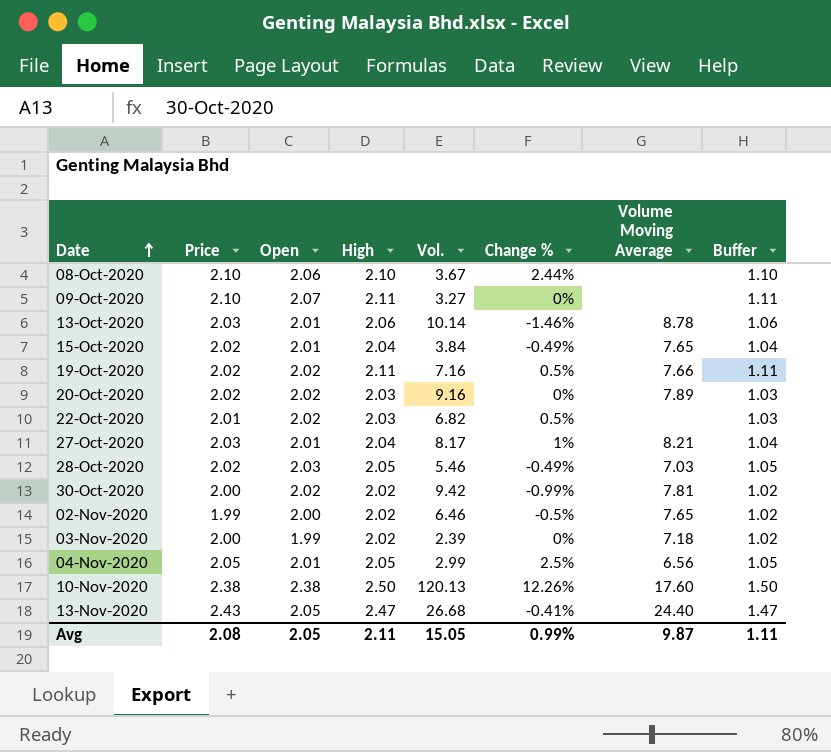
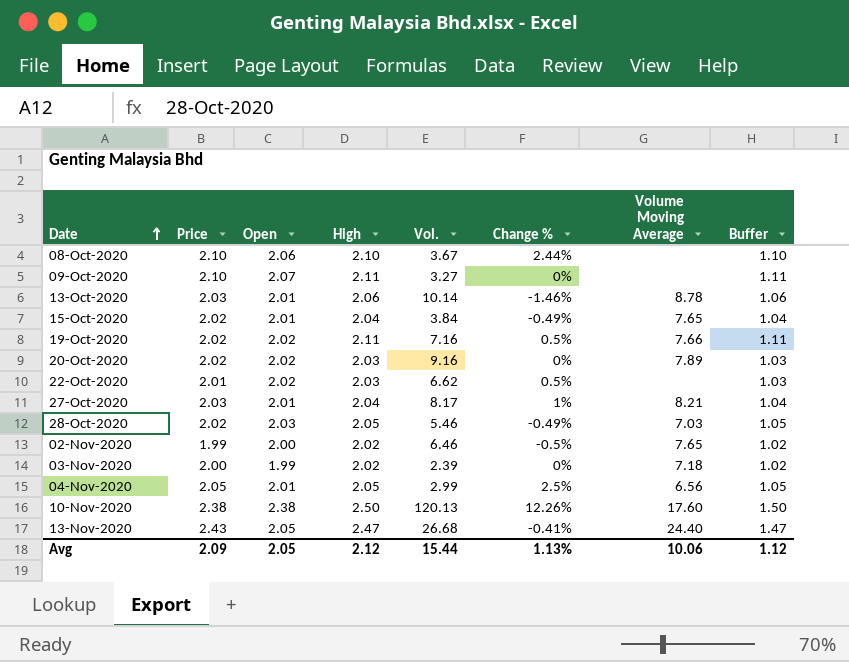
row 30-Oct-2020: 2.00 | 2.02 | 2.02 | 9.42 | -0.99% | 7.81 | 1.02 -> none
22-Oct-2020 | Vol.: 6.82 -> 6.62
Avg | Price: 2.08 -> 2.09
Avg | High: 2.11 -> 2.12
Avg | Vol.: 15.05 -> 15.44
Avg | Change %: 0.99% -> 1.13%
Avg | Volume Moving Average: 9.87 -> 10.06
Avg | Buffer: 1.11 -> 1.12

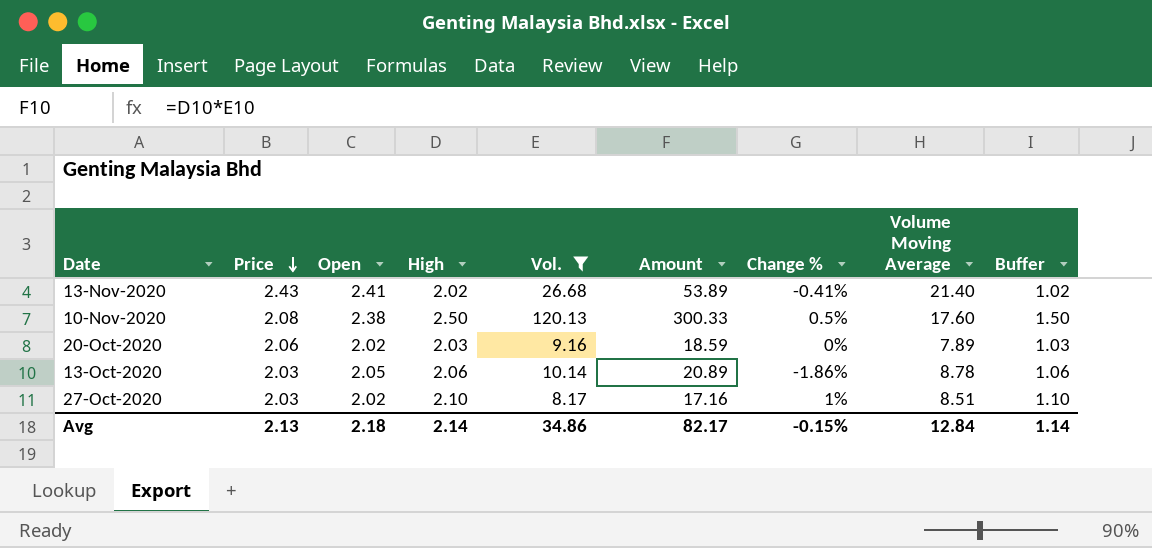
filter: none -> Vol. >= 8.17
row order: Date ascending -> Price descending
column Amount | formula: none -> [High] * [Vol.]
13-Nov-2020 | Open: 2.05 -> 2.41
13-Nov-2020 | High: 2.47 -> 2.02
13-Nov-2020 | Volume Moving Average: 24.40 -> 21.40
13-Nov-2020 | Buffer: 1.47 -> 1.02
10-Nov-2020 | Price: 2.38 -> 2.08
10-Nov-2020 | Change %: 12.26% -> 0.5%
20-Oct-2020 | Price: 2.02 -> 2.06
13-Oct-2020 | Open: 2.01 -> 2.05
13-Oct-2020 | Change %: -1.46% -> -1.86%
27-Oct-2020 | Open: 2.01 -> 2.02
27-Oct-2020 | High: 2.04 -> 2.10
27-Oct-2020 | Volume Moving Average: 8.21 -> 8.51
27-Oct-2020 | Buffer: 1.04 -> 1.10
Avg | Price: 2.09 -> 2.13
Avg | Open: 2.05 -> 2.18
Avg | High: 2.12 -> 2.14
Avg | Vol.: 15.44 -> 34.86
Avg | Change %: 1.13% -> -0.15%
Avg | Volume Moving Average: 10.06 -> 12.84
Avg | Buffer: 1.12 -> 1.14

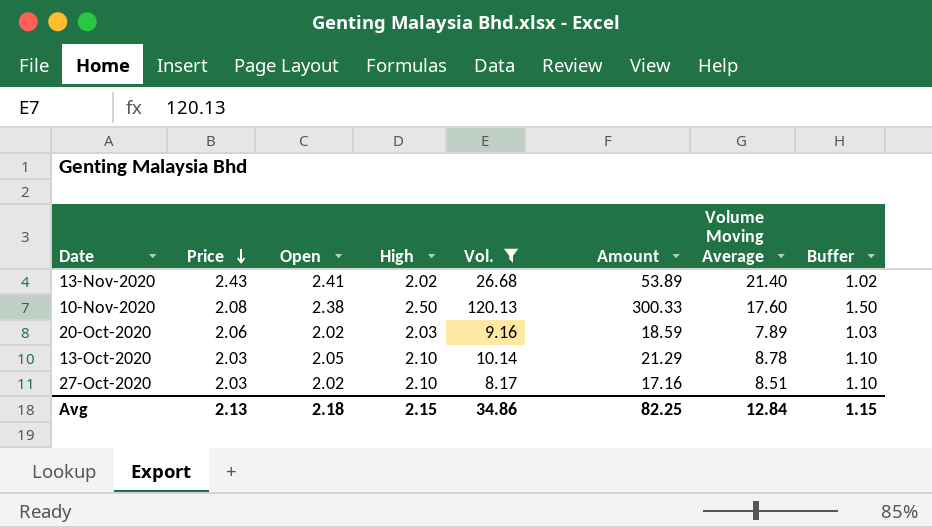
column Change % | position: 7 -> none
13-Oct-2020 | High: 2.06 -> 2.10
13-Oct-2020 | Amount: 20.89 -> 21.29
13-Oct-2020 | Buffer: 1.06 -> 1.10
Avg | High: 2.14 -> 2.15
Avg | Amount: 82.17 -> 82.25
Avg | Buffer: 1.14 -> 1.15

